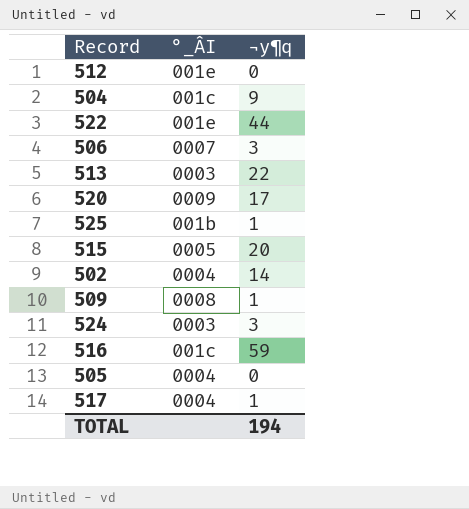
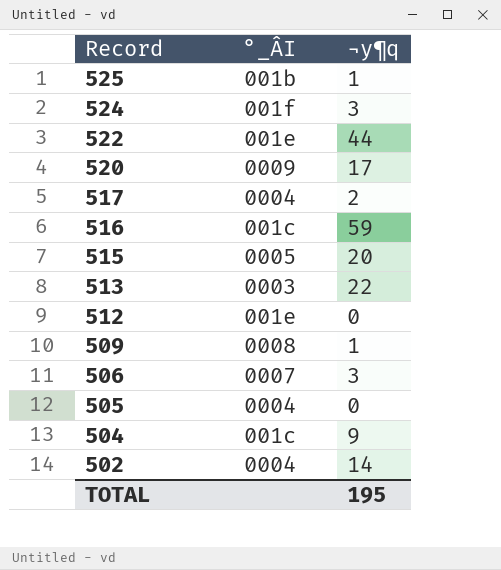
row order: none -> Record descending
524 | °_ÂI: 0003 -> 001f
517 | ¬y¶q: 1 -> 2
TOTAL | ¬y¶q: 194 -> 195

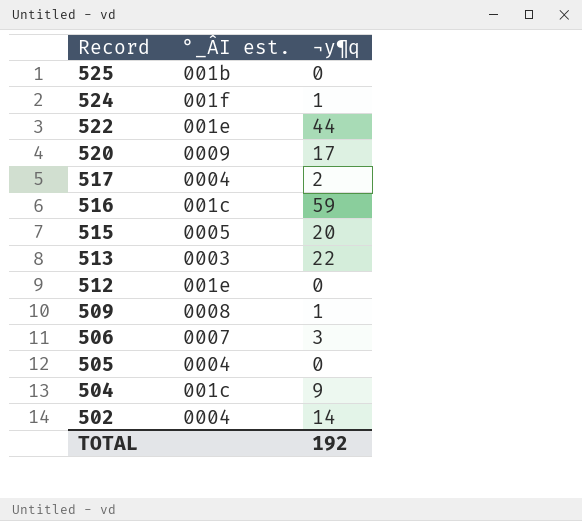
column name: °_ÂI -> °_ÂI est.
525 | ¬y¶q: 1 -> 0
524 | ¬y¶q: 3 -> 1
TOTAL | ¬y¶q: 195 -> 192

